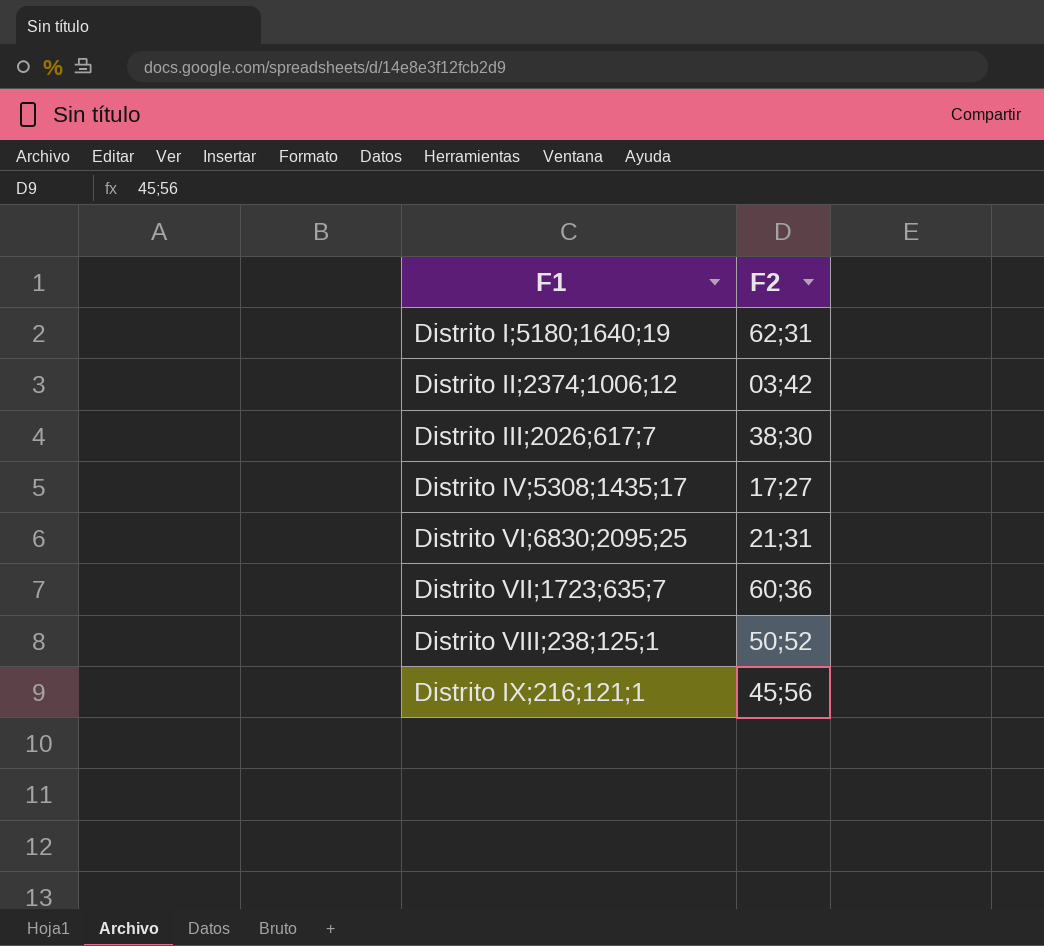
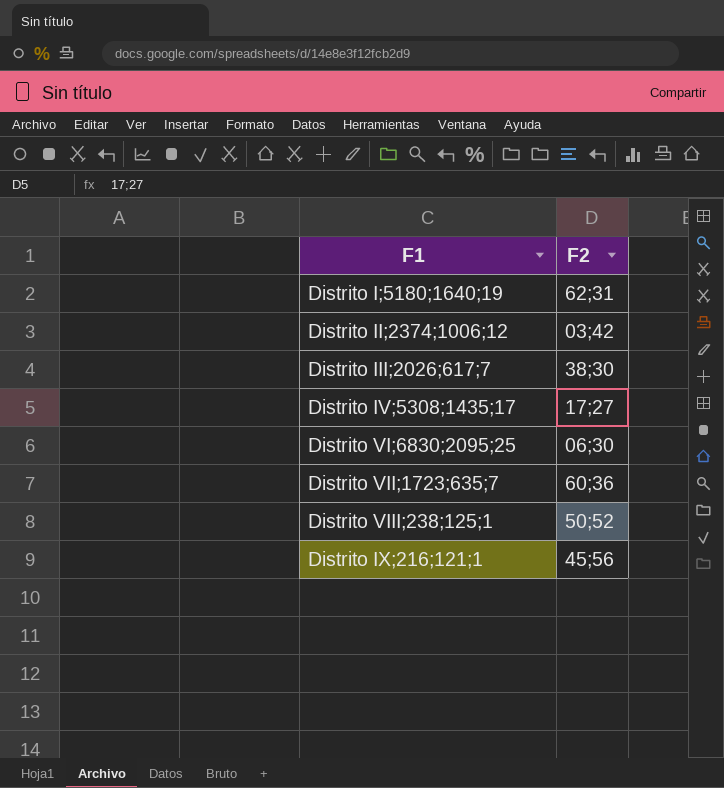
Distrito VI;6830;2095;25 | F2: 21;31 -> 06;30

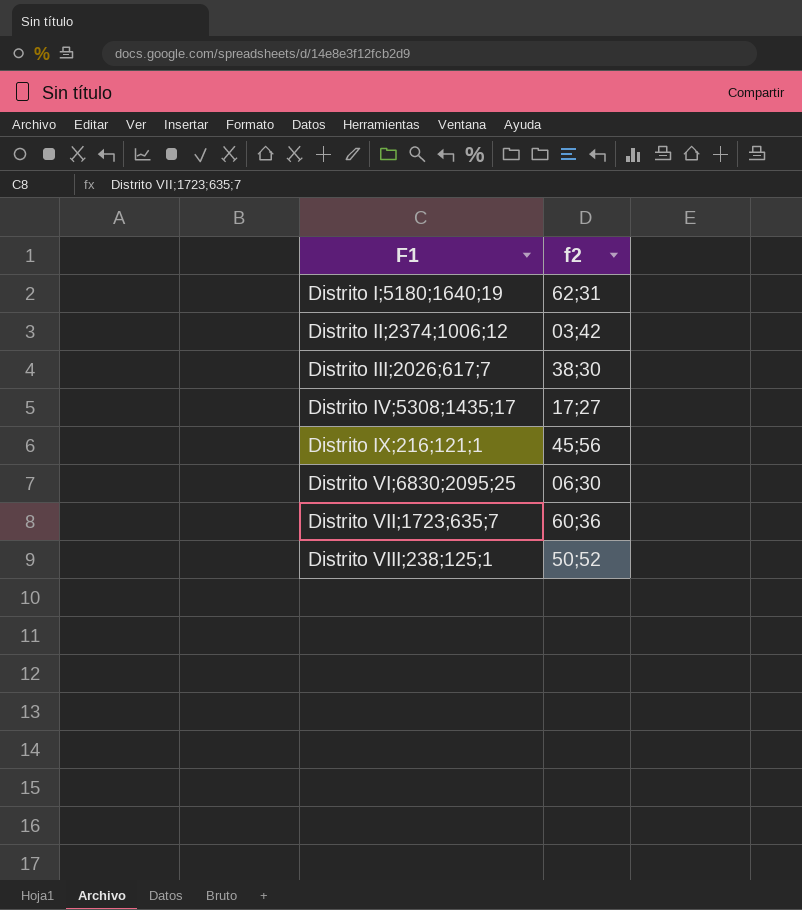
row order: none -> F1 ascending
column name: F2 -> f2

